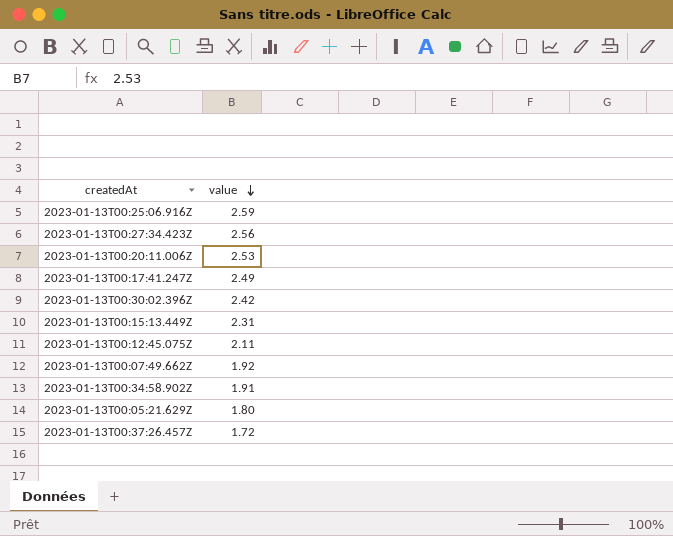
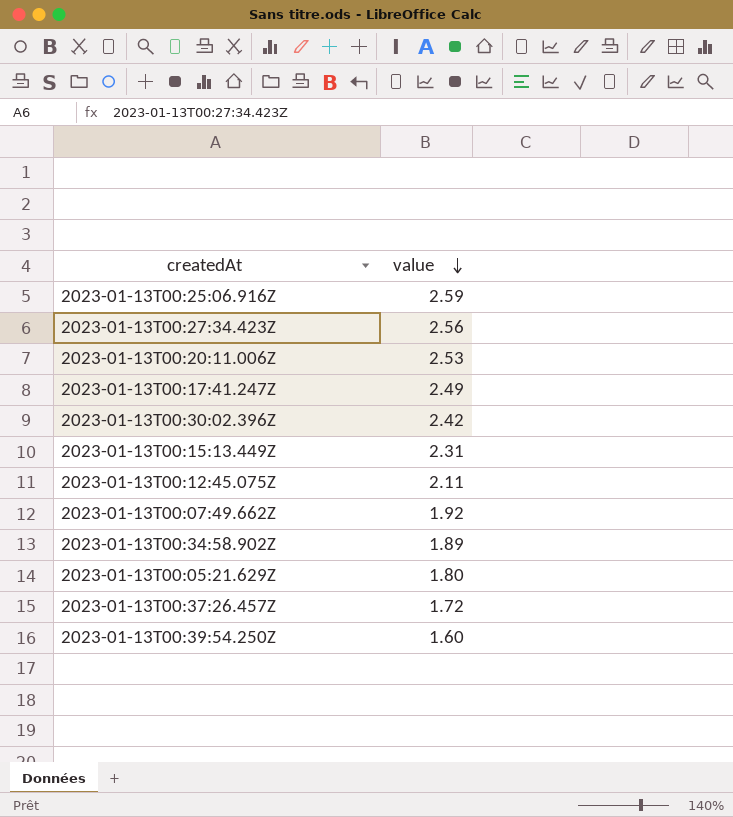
2023-01-13T00:34:58.902Z | value: 1.91 -> 1.89
row 2023-01-13T00:39:54.250Z: none -> 1.60

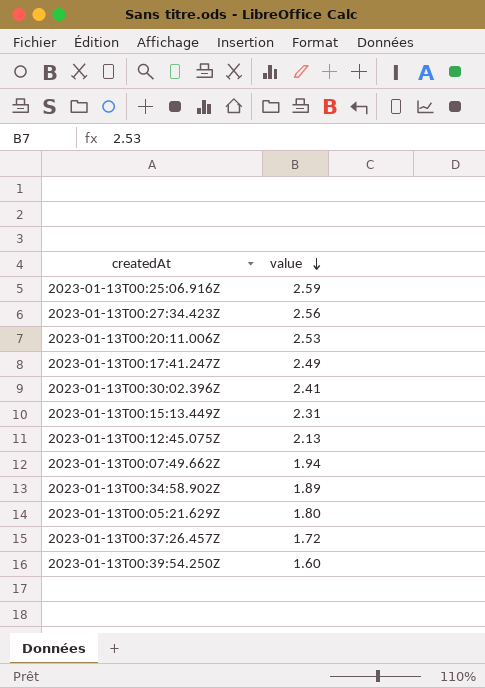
2023-01-13T00:30:02.396Z | value: 2.42 -> 2.41
2023-01-13T00:12:45.075Z | value: 2.11 -> 2.13
2023-01-13T00:07:49.662Z | value: 1.92 -> 1.94

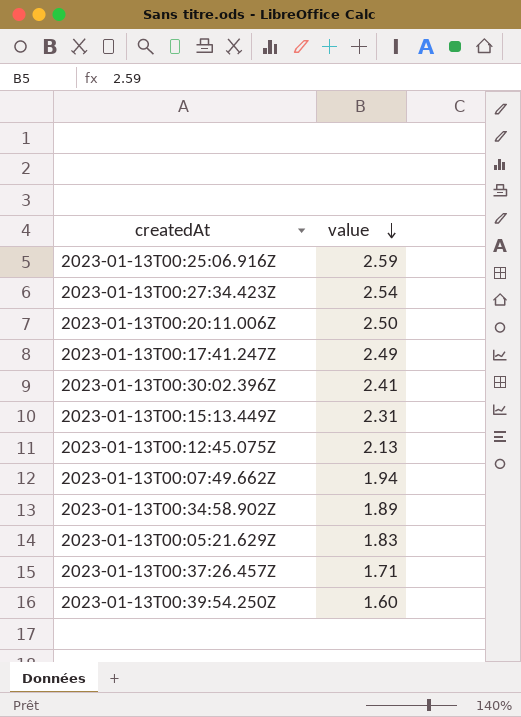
2023-01-13T00:27:34.423Z | value: 2.56 -> 2.54
2023-01-13T00:20:11.006Z | value: 2.53 -> 2.50
2023-01-13T00:05:21.629Z | value: 1.80 -> 1.83
2023-01-13T00:37:26.457Z | value: 1.72 -> 1.71

